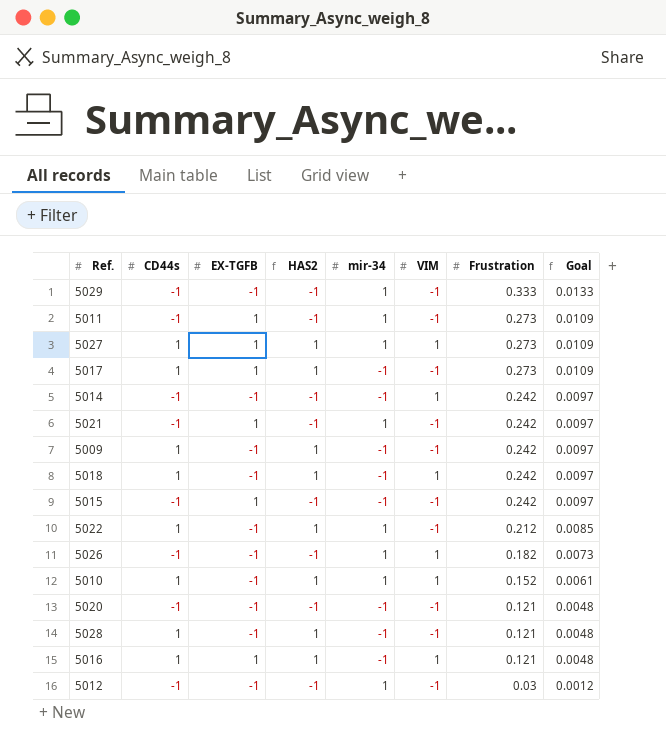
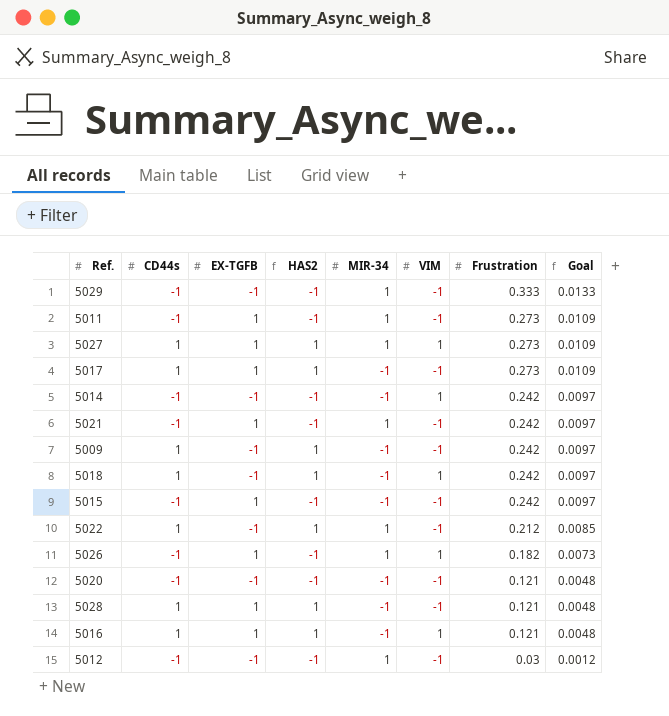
column name: mir-34 -> MIR-34
row 5010: 1 | -1 | 1 | 1 | 1 | 0.152 | 0.0061 -> none
5026 | EX-TGFB: -1 -> 1
5028 | EX-TGFB: -1 -> 1

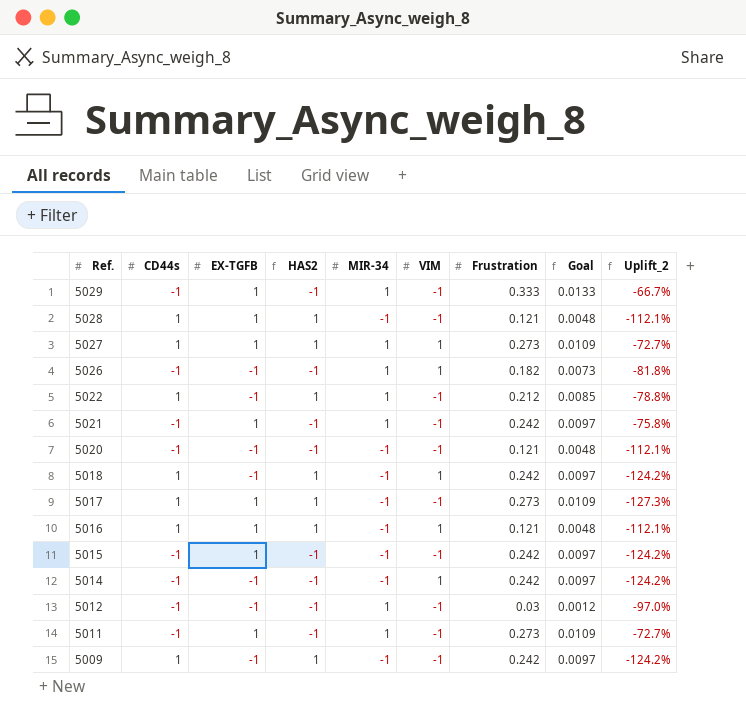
row order: Frustration descending -> Ref. descending
column Uplift_2 | formula: none -> ([Frustration] - [MIR-34]) / [MIR-34]
5029 | EX-TGFB: -1 -> 1
5026 | EX-TGFB: 1 -> -1

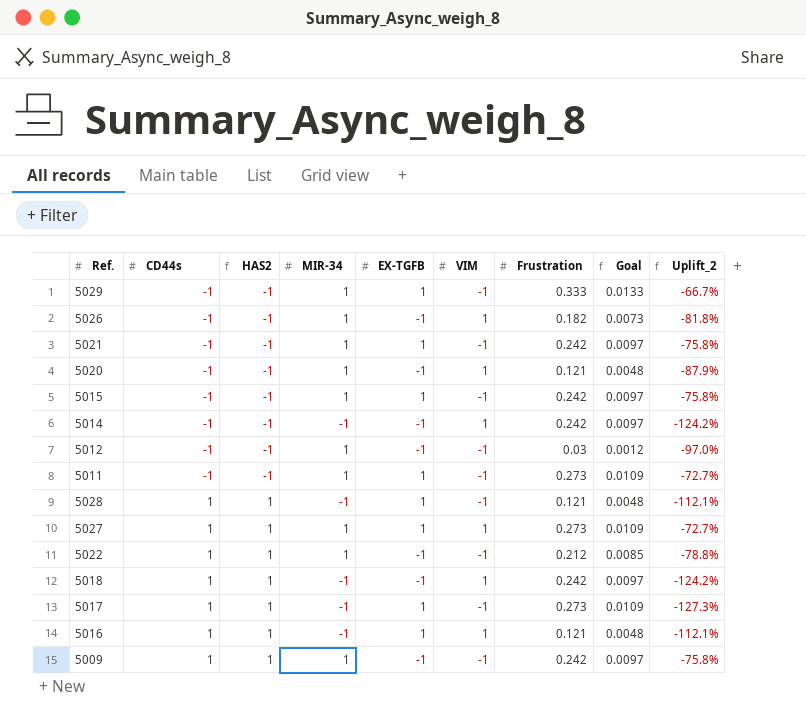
row order: Ref. descending -> CD44s ascending
column EX-TGFB | position: 3 -> 5
5020 | MIR-34: -1 -> 1
5020 | VIM: -1 -> 1
5020 | Uplift_2: -112.1% -> -87.9%
5015 | MIR-34: -1 -> 1
5015 | Uplift_2: -124.2% -> -75.8%
5009 | MIR-34: -1 -> 1
5009 | Uplift_2: -124.2% -> -75.8%

